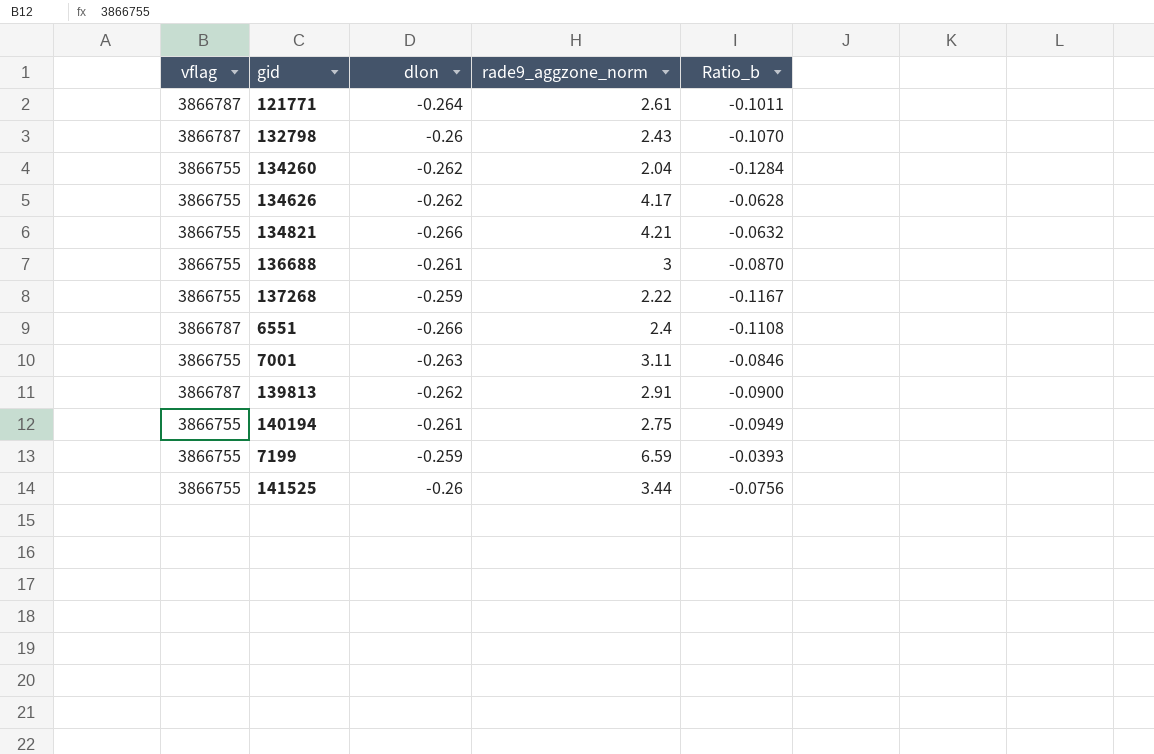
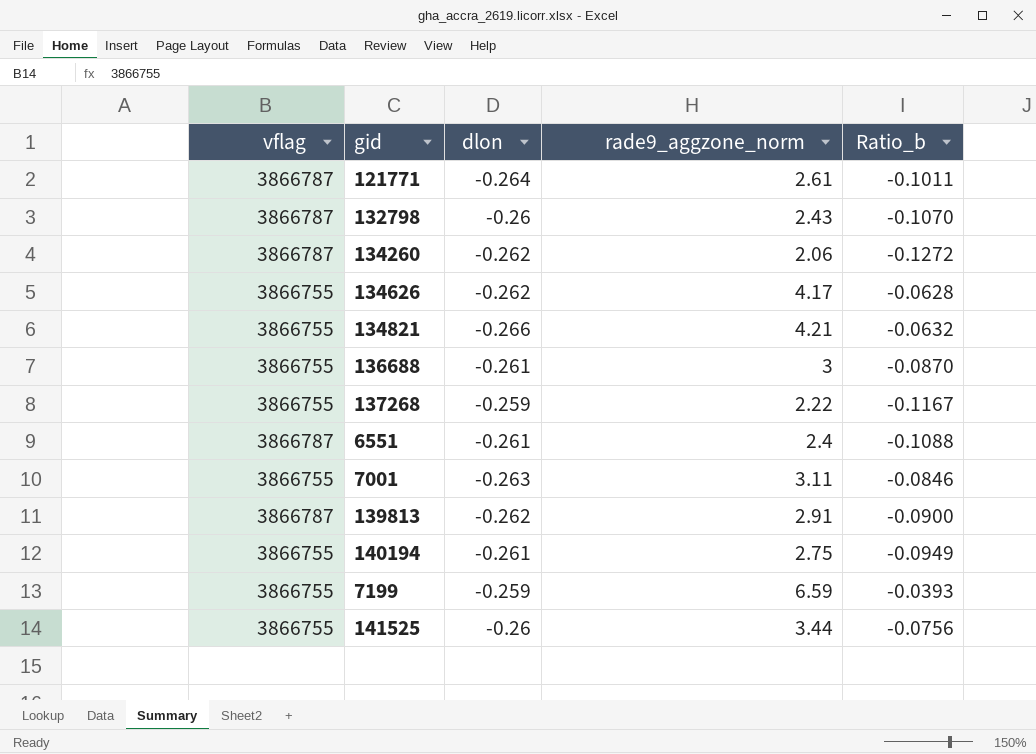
134260 | vflag: 3866755 -> 3866787
134260 | rade9_aggzone_norm: 2.04 -> 2.06
134260 | Ratio_b: -0.1284 -> -0.1272
6551 | dlon: -0.266 -> -0.261
6551 | Ratio_b: -0.1108 -> -0.1088

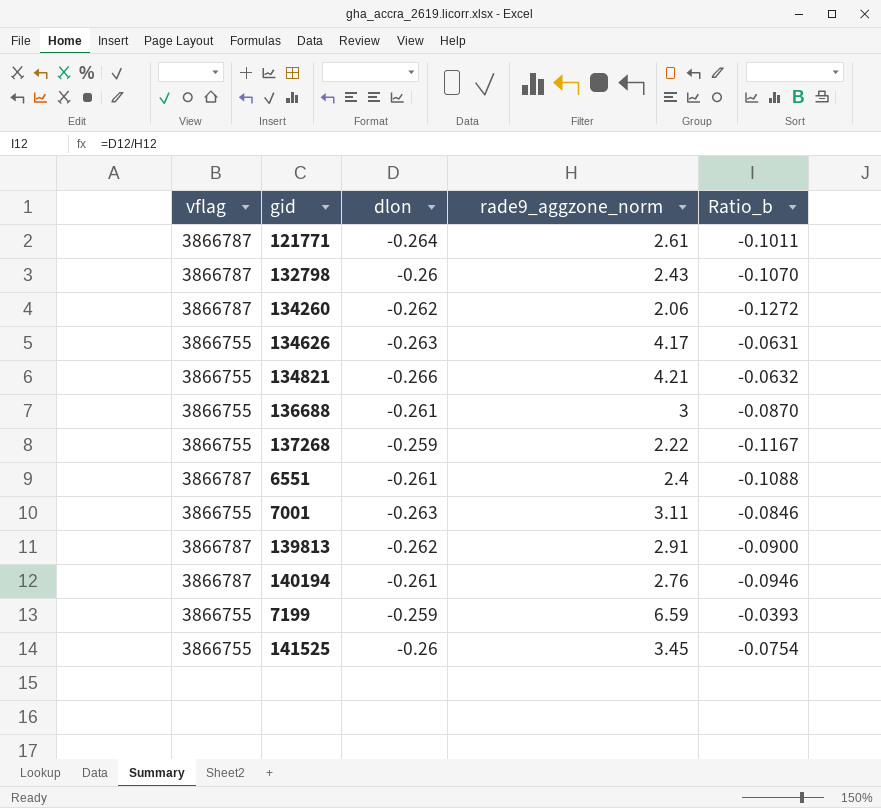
134626 | dlon: -0.262 -> -0.263
134626 | Ratio_b: -0.0628 -> -0.0631
140194 | vflag: 3866755 -> 3866787
140194 | rade9_aggzone_norm: 2.75 -> 2.76
140194 | Ratio_b: -0.0949 -> -0.0946
141525 | rade9_aggzone_norm: 3.44 -> 3.45
141525 | Ratio_b: -0.0756 -> -0.0754

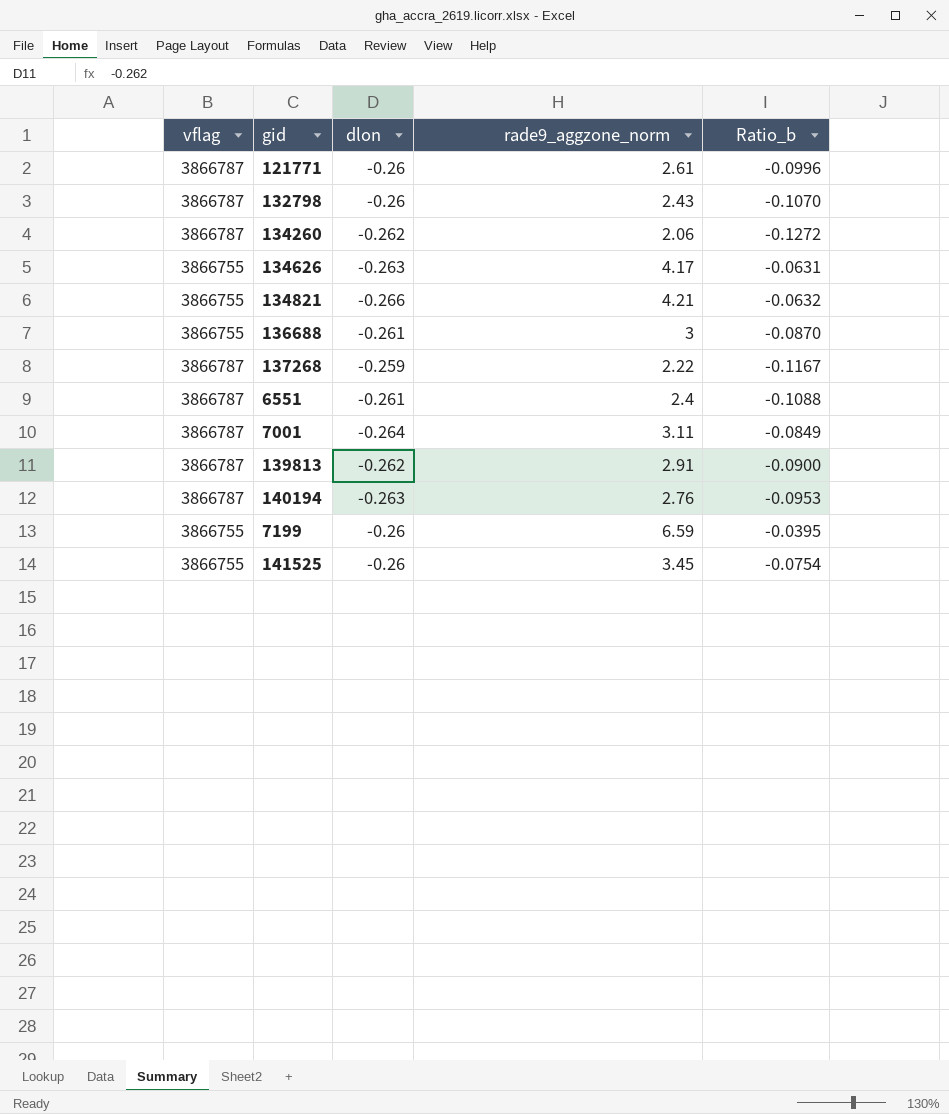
121771 | dlon: -0.264 -> -0.26
121771 | Ratio_b: -0.1011 -> -0.0996
137268 | vflag: 3866755 -> 3866787
7001 | vflag: 3866755 -> 3866787
7001 | dlon: -0.263 -> -0.264
7001 | Ratio_b: -0.0846 -> -0.0849
140194 | dlon: -0.261 -> -0.263
140194 | Ratio_b: -0.0946 -> -0.0953
7199 | dlon: -0.259 -> -0.26
7199 | Ratio_b: -0.0393 -> -0.0395

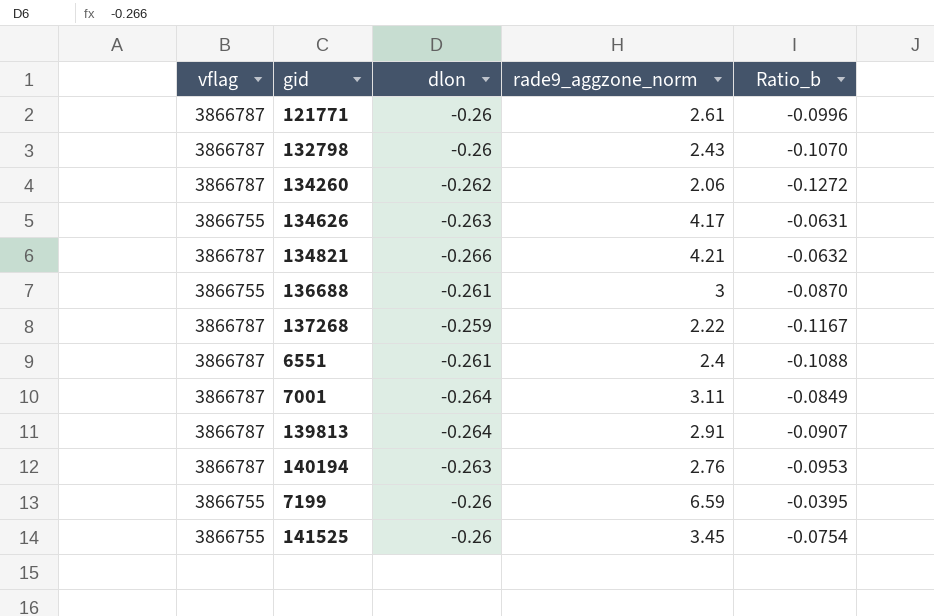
134821 | vflag: 3866755 -> 3866787
139813 | dlon: -0.262 -> -0.264
139813 | Ratio_b: -0.0900 -> -0.0907

